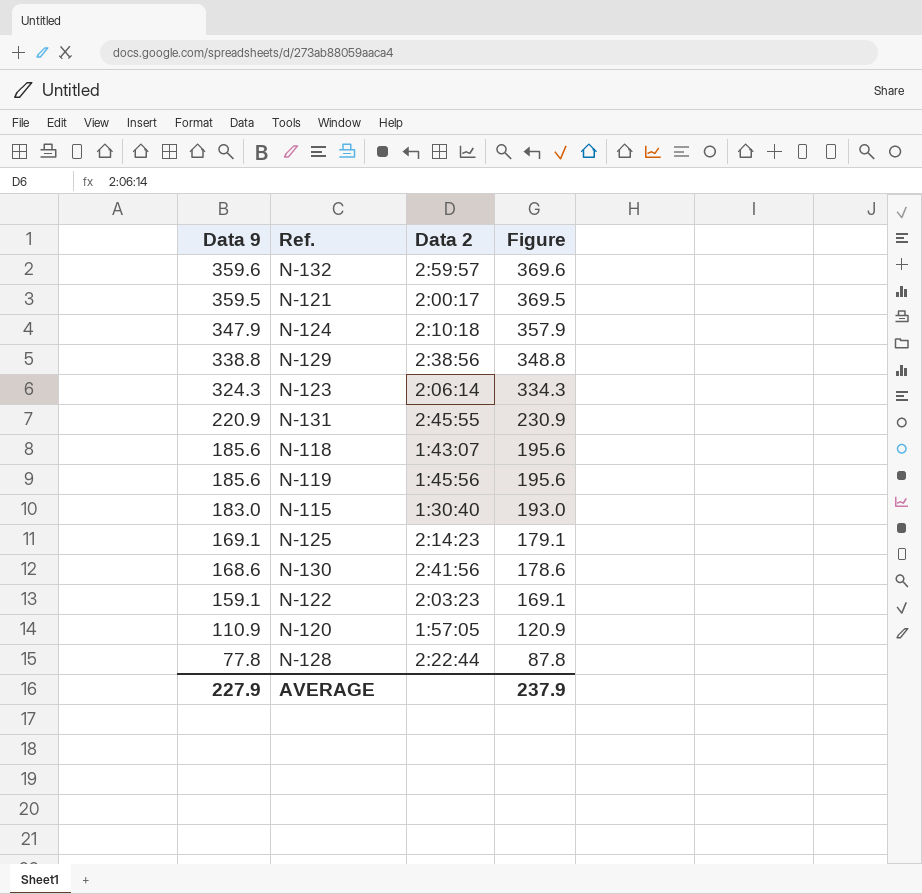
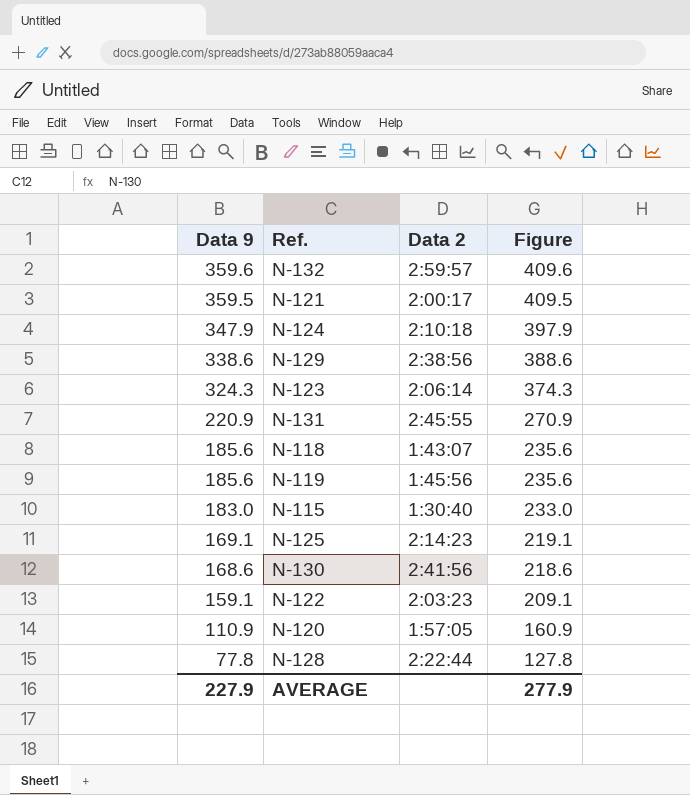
column Figure | formula: [Data 9] + 10 -> [Data 9] + 50
N-129 | Data 9: 338.8 -> 338.6
AVERAGE | Figure: 237.9 -> 277.9

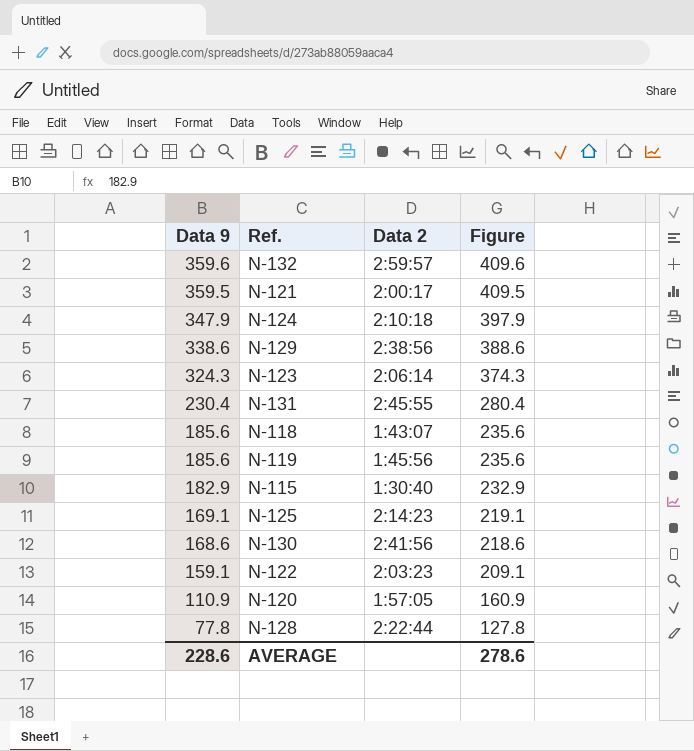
N-131 | Data 9: 220.9 -> 230.4
N-131 | Figure: 270.9 -> 280.4
N-115 | Data 9: 183.0 -> 182.9
N-115 | Figure: 233.0 -> 232.9
AVERAGE | Data 9: 227.9 -> 228.6
AVERAGE | Figure: 277.9 -> 278.6

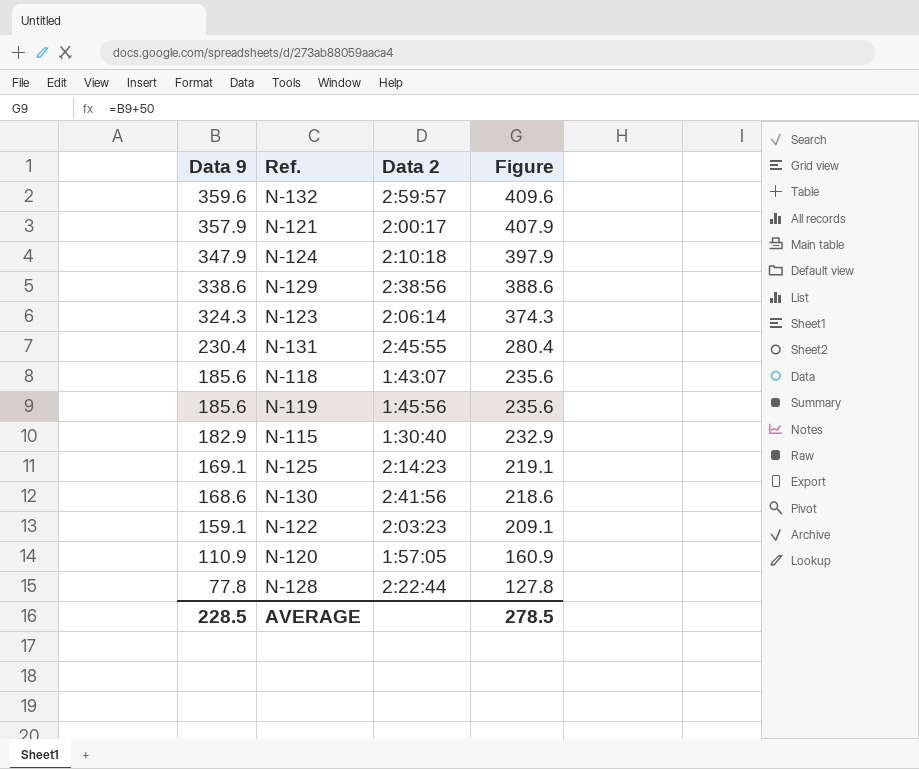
N-121 | Data 9: 359.5 -> 357.9
N-121 | Figure: 409.5 -> 407.9
AVERAGE | Data 9: 228.6 -> 228.5
AVERAGE | Figure: 278.6 -> 278.5

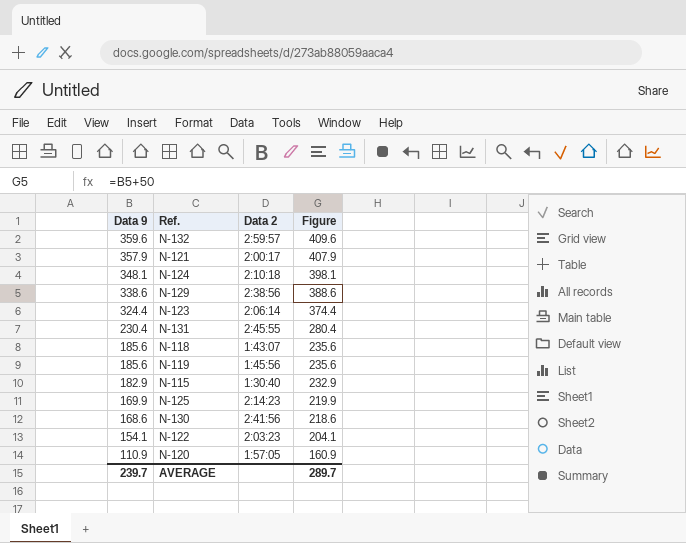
row N-128: 77.8 | 2:22:44 | 127.8 -> none
N-124 | Data 9: 347.9 -> 348.1
N-124 | Figure: 397.9 -> 398.1
N-123 | Data 9: 324.3 -> 324.4
N-123 | Figure: 374.3 -> 374.4
N-125 | Data 9: 169.1 -> 169.9
N-125 | Figure: 219.1 -> 219.9
N-122 | Data 9: 159.1 -> 154.1
N-122 | Figure: 209.1 -> 204.1
AVERAGE | Data 9: 228.5 -> 239.7
AVERAGE | Figure: 278.5 -> 289.7

